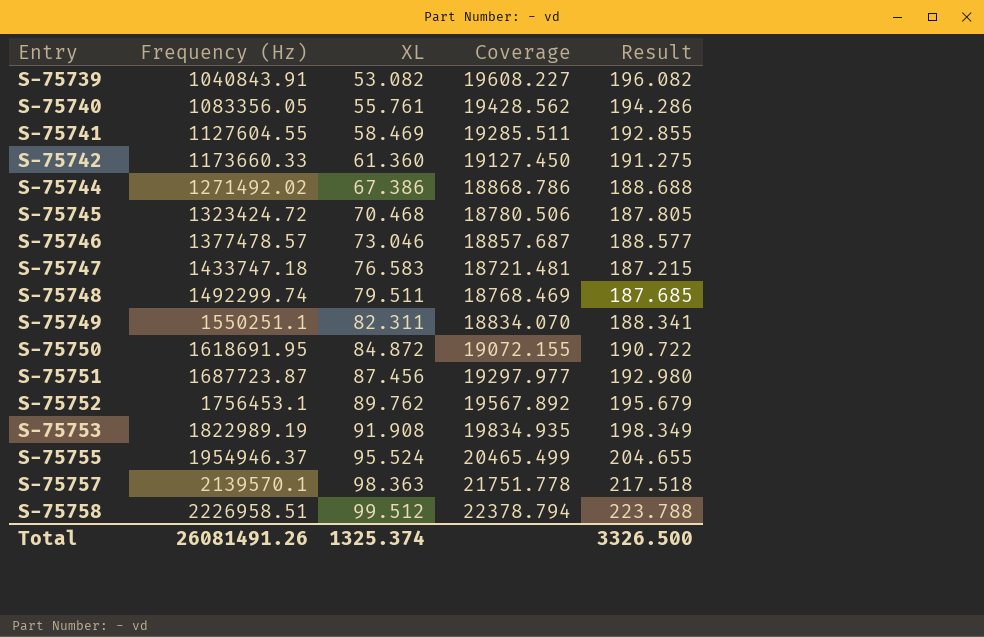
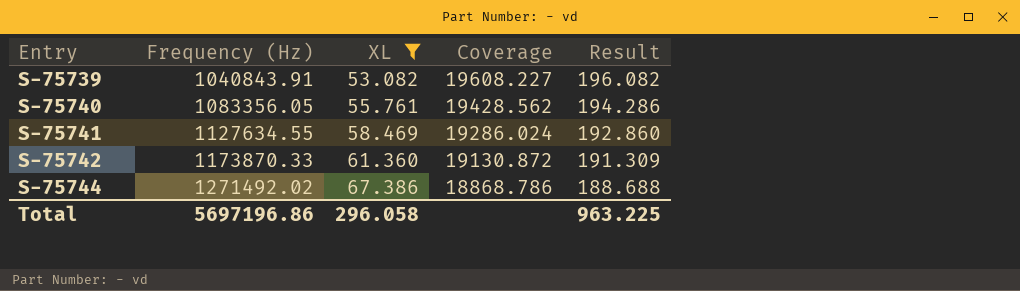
filter: none -> XL <= 67.386
S-75741 | Frequency (Hz): 1127604.55 -> 1127634.55
S-75741 | Coverage: 19285.511 -> 19286.024
S-75741 | Result: 192.855 -> 192.860
S-75742 | Frequency (Hz): 1173660.33 -> 1173870.33
S-75742 | Coverage: 19127.450 -> 19130.872
S-75742 | Result: 191.275 -> 191.309
Total | Frequency (Hz): 26081491.26 -> 5697196.86
Total | XL: 1325.374 -> 296.058
Total | Result: 3326.500 -> 963.225

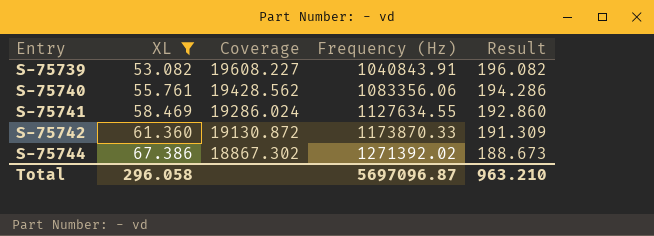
column Frequency (Hz) | position: 2 -> 4
S-75740 | Frequency (Hz): 1083356.05 -> 1083356.06
S-75744 | Coverage: 18868.786 -> 18867.302
S-75744 | Frequency (Hz): 1271492.02 -> 1271392.02
S-75744 | Result: 188.688 -> 188.673
Total | Frequency (Hz): 5697196.86 -> 5697096.87
Total | Result: 963.225 -> 963.210

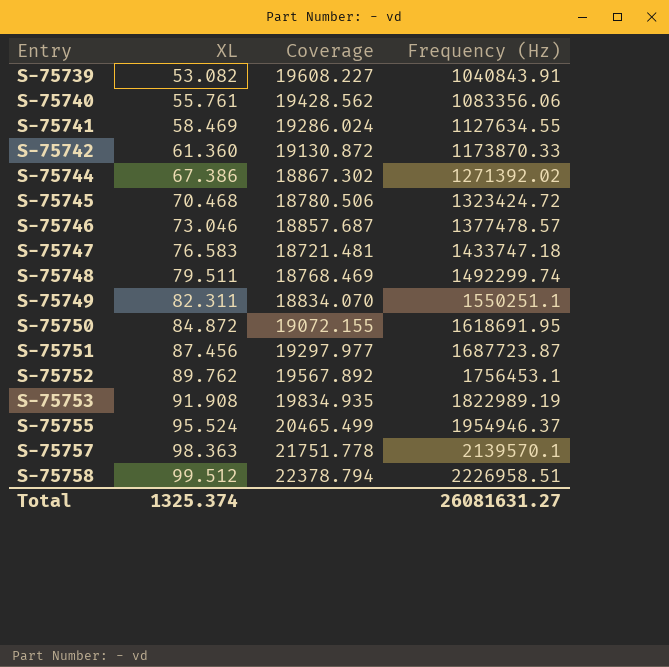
filter: XL <= 67.386 -> none
column Result | formula: [Coverage] * 0.01 -> none
Total | XL: 296.058 -> 1325.374
Total | Frequency (Hz): 5697096.87 -> 26081631.27

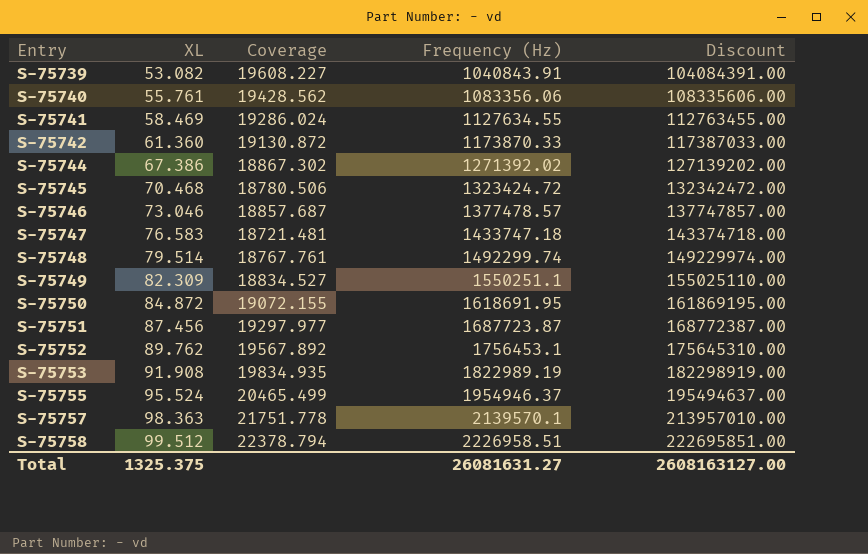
column Discount | formula: none -> [Frequency (Hz)] * 100
S-75748 | XL: 79.511 -> 79.514
S-75748 | Coverage: 18768.469 -> 18767.761
S-75749 | XL: 82.311 -> 82.309
S-75749 | Coverage: 18834.070 -> 18834.527
Total | XL: 1325.374 -> 1325.375

